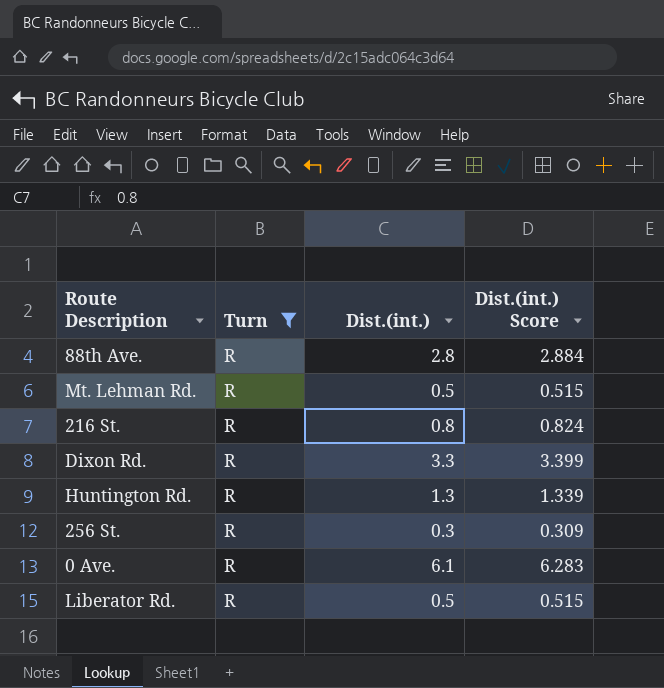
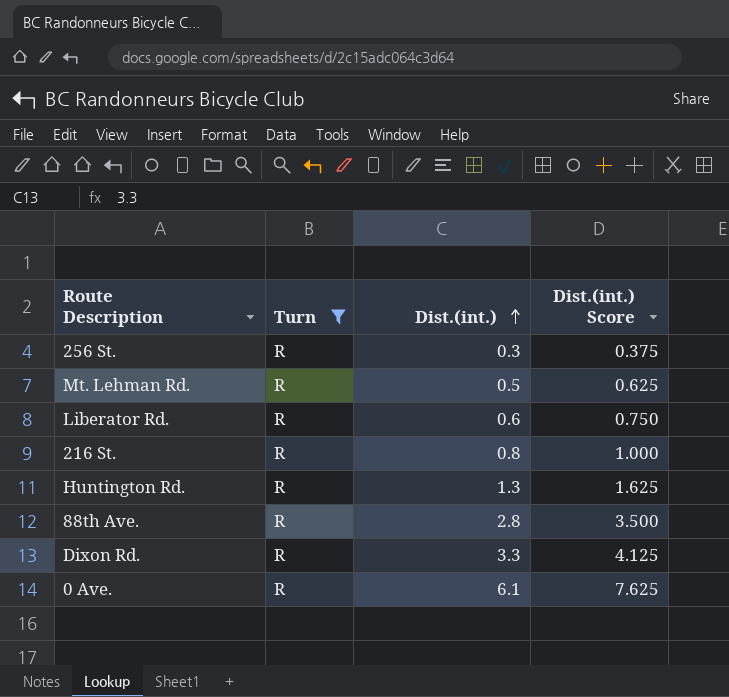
row order: none -> Dist.(int.) ascending
column Dist.(int.) Score | formula: [Dist.(int.)] * 1.03 -> [Dist.(int.)] * 1.25
Liberator Rd. | Dist.(int.): 0.5 -> 0.6

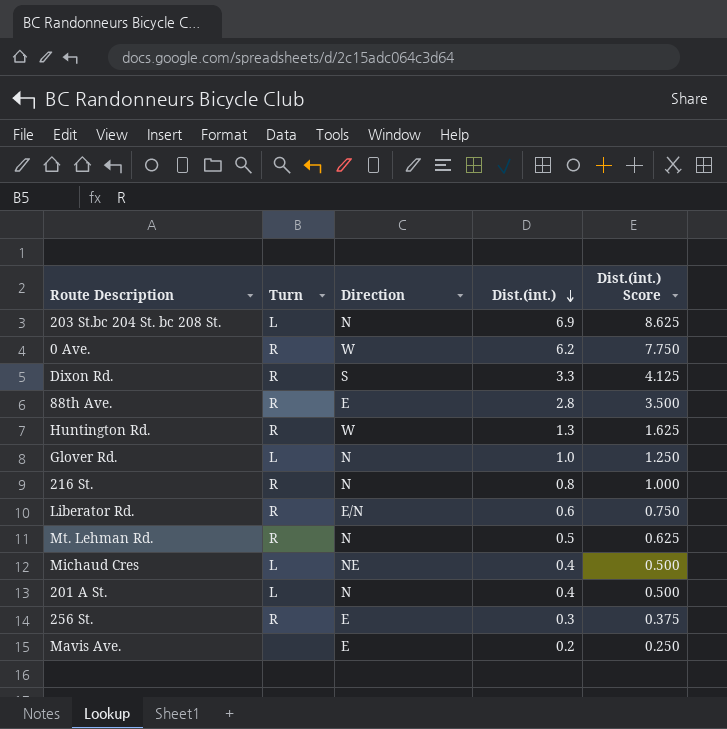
filter: Turn = R -> none
row order: Dist.(int.) ascending -> Dist.(int.) descending
column Direction | position: none -> 3
0 Ave. | Dist.(int.): 6.1 -> 6.2
0 Ave. | Dist.(int.) Score: 7.625 -> 7.750

